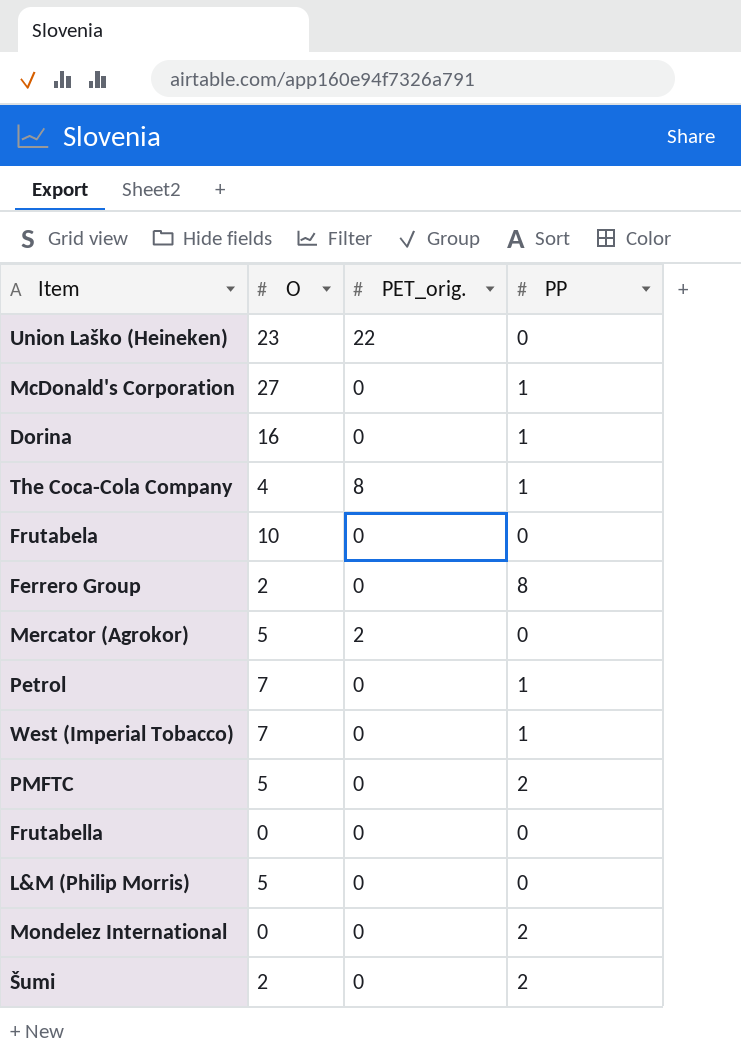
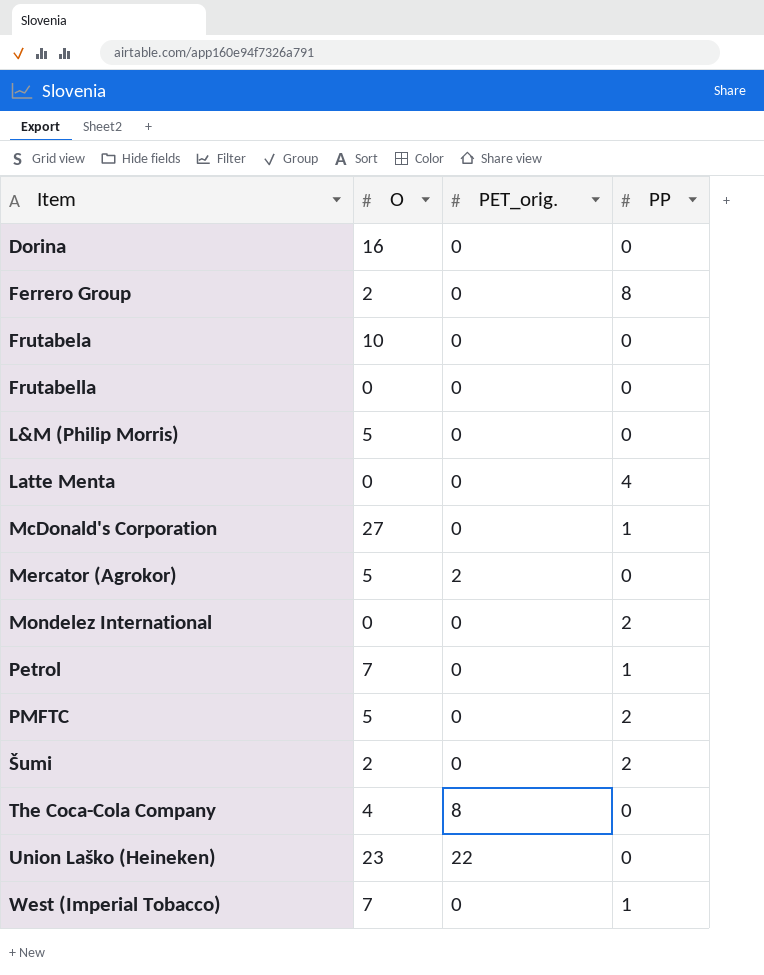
row order: none -> Item ascending
Dorina | PP: 1 -> 0
row Latte Menta: none -> 0 | 0 | 4
The Coca-Cola Company | PP: 1 -> 0

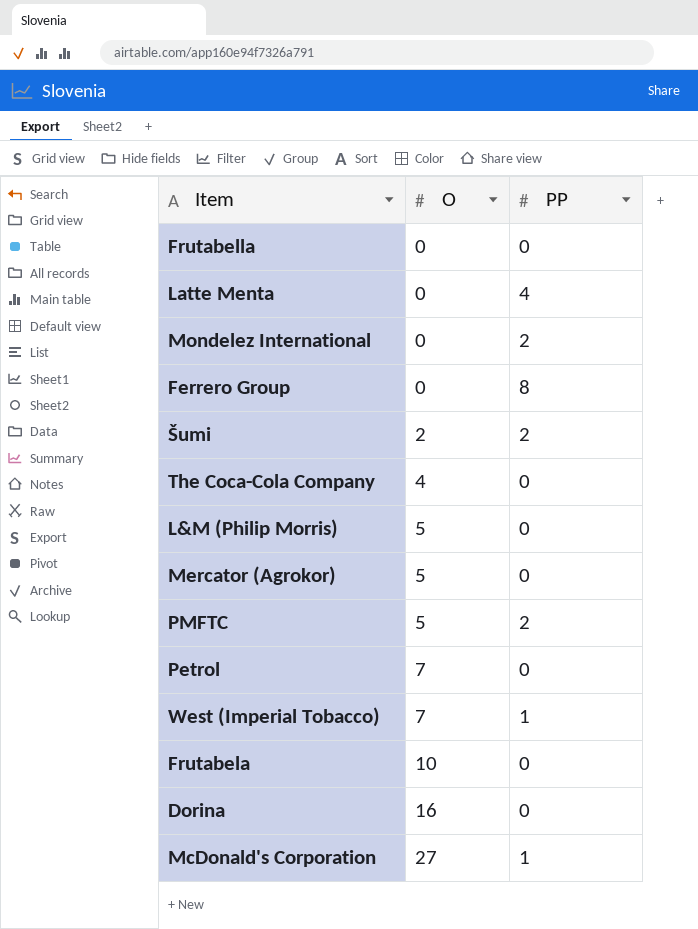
row order: Item ascending -> O ascending
column PET_orig. | position: 3 -> none
row Union Laško (Heineken): 23 | 22 | 0 -> none
Ferrero Group | O: 2 -> 0
Petrol | PP: 1 -> 0

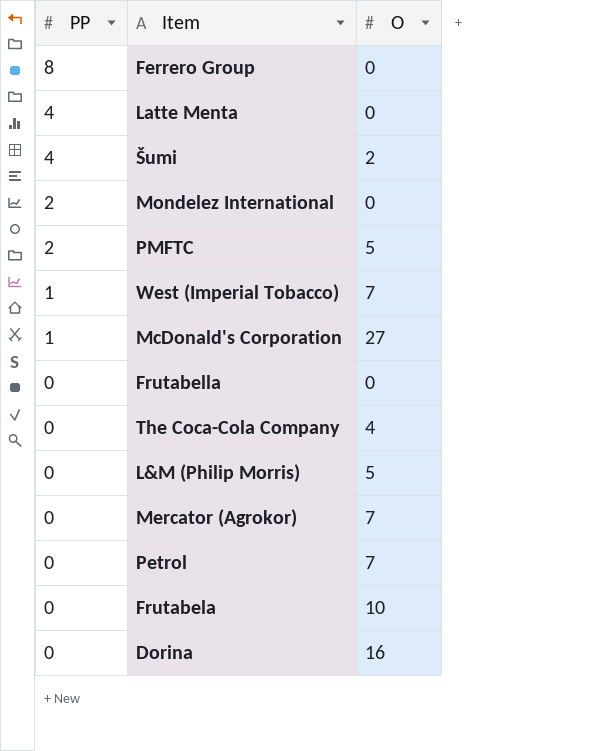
row order: O ascending -> PP descending
column PP | position: 3 -> 1
Šumi | PP: 2 -> 4
Mercator (Agrokor) | O: 5 -> 7

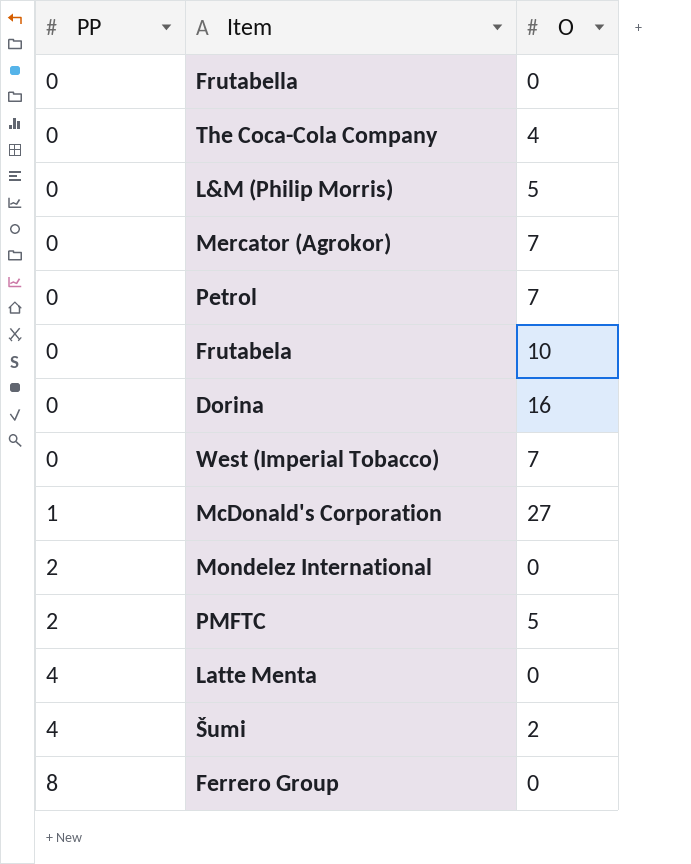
row order: PP descending -> PP ascending
West (Imperial Tobacco) | PP: 1 -> 0

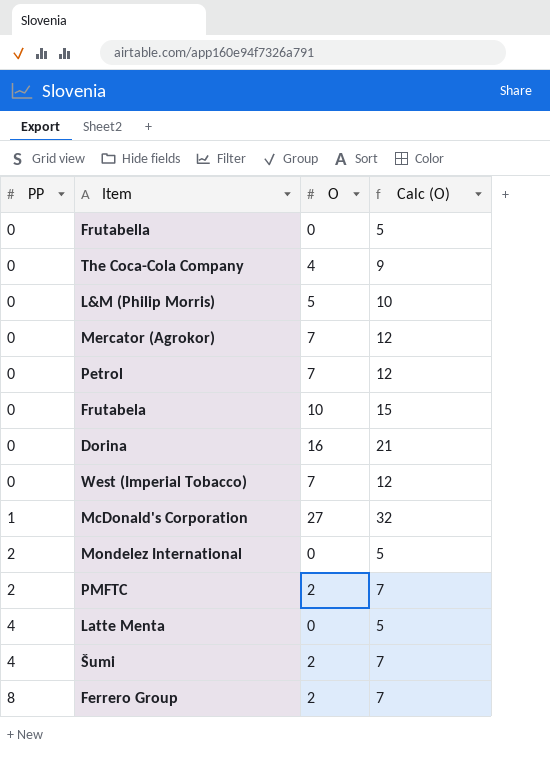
column Calc (O) | formula: none -> [O] + 5
PMFTC | O: 5 -> 2
Ferrero Group | O: 0 -> 2

